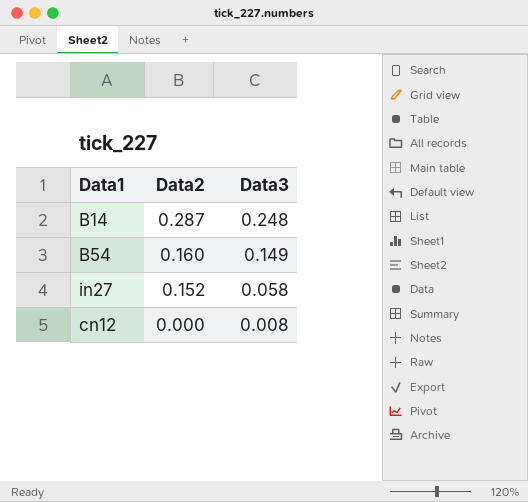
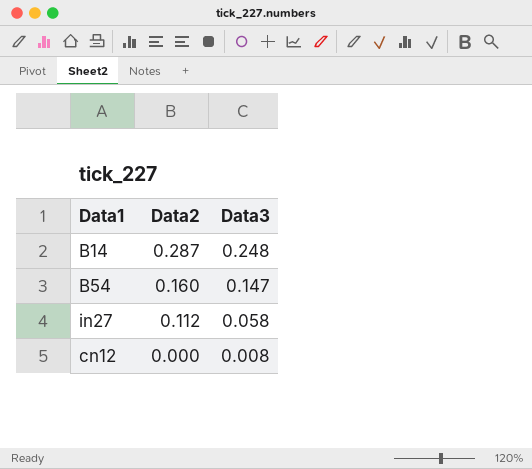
B54 | Data3: 0.149 -> 0.147
in27 | Data2: 0.152 -> 0.112

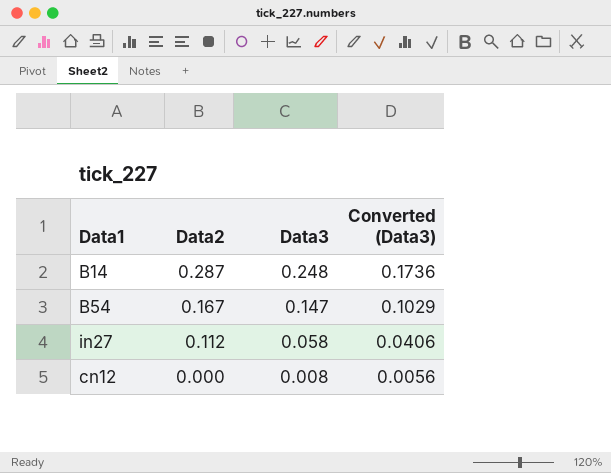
column Converted (Data3) | formula: none -> [Data3] * 0.7
B54 | Data2: 0.160 -> 0.167

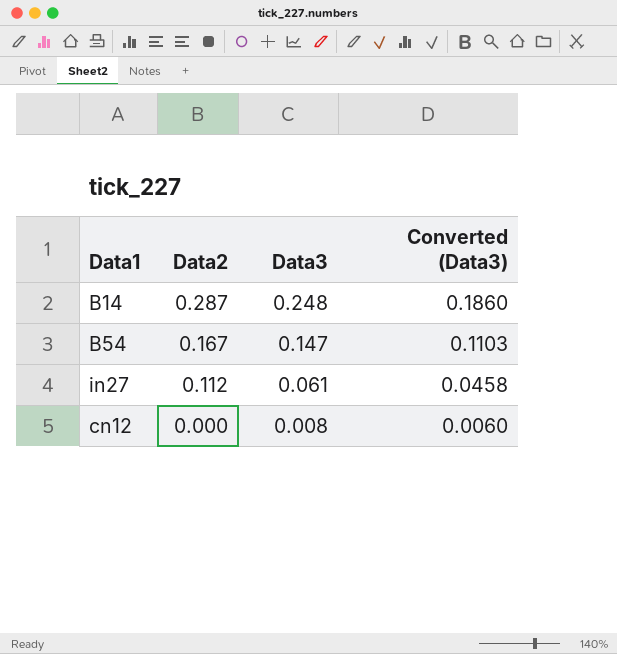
column Converted (Data3) | formula: [Data3] * 0.7 -> [Data3] * 0.75
in27 | Data3: 0.058 -> 0.061

